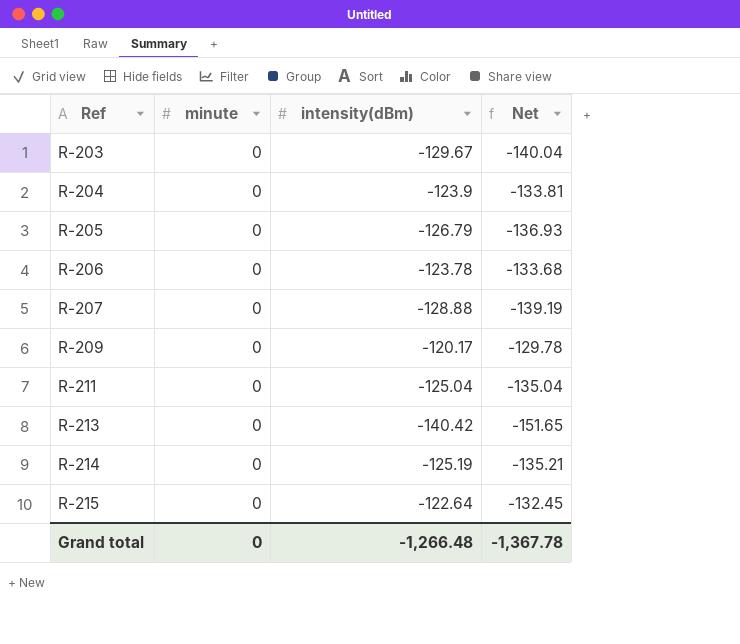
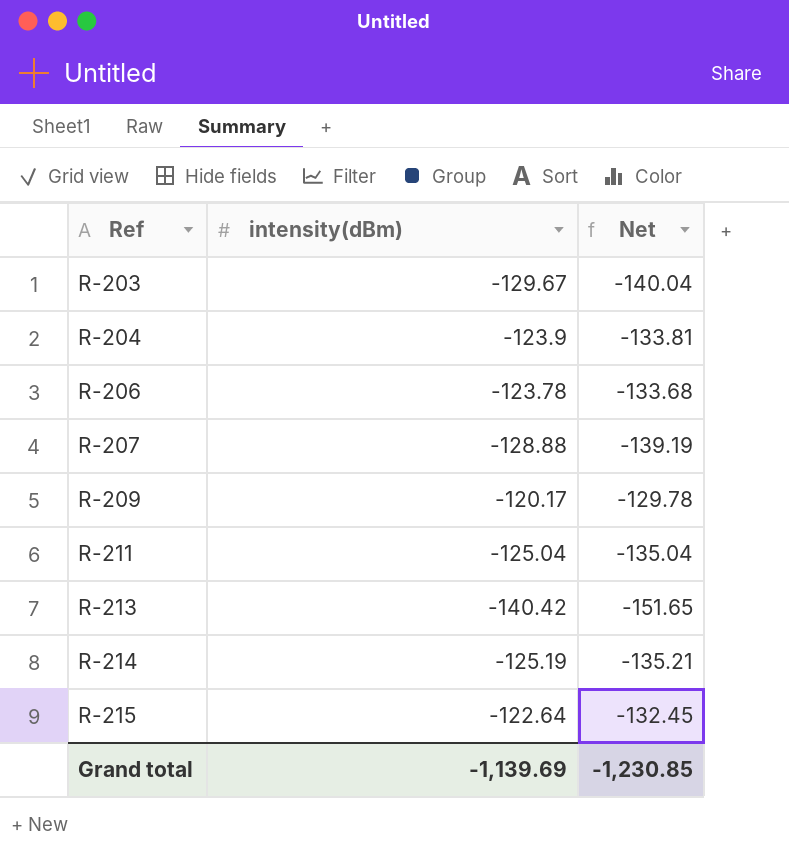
column minute | position: 2 -> none
row R-205: 0 | -126.79 | -136.93 -> none
Grand total | intensity(dBm): -1,266.48 -> -1,139.69
Grand total | Net: -1,367.78 -> -1,230.85

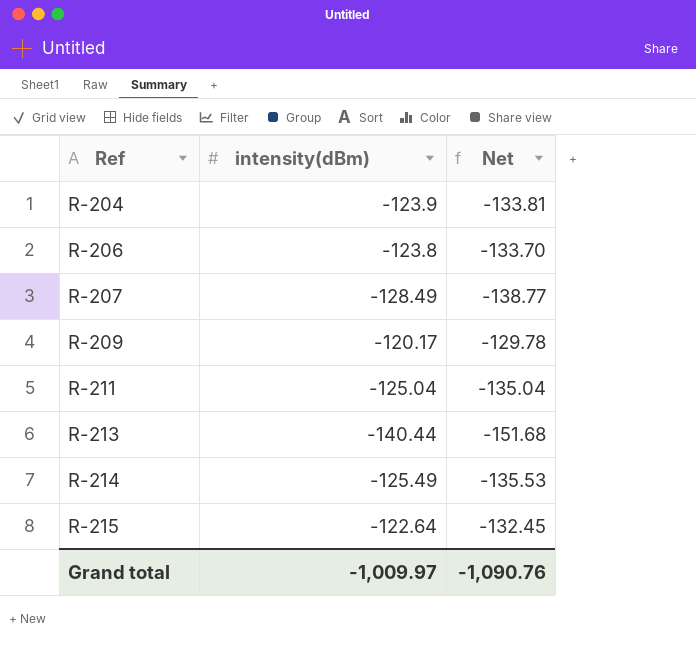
row R-203: -129.67 | -140.04 -> none
R-206 | intensity(dBm): -123.78 -> -123.8
R-206 | Net: -133.68 -> -133.70
R-207 | intensity(dBm): -128.88 -> -128.49
R-207 | Net: -139.19 -> -138.77
R-213 | intensity(dBm): -140.42 -> -140.44
R-213 | Net: -151.65 -> -151.68
R-214 | intensity(dBm): -125.19 -> -125.49
R-214 | Net: -135.21 -> -135.53
Grand total | intensity(dBm): -1,139.69 -> -1,009.97
Grand total | Net: -1,230.85 -> -1,090.76

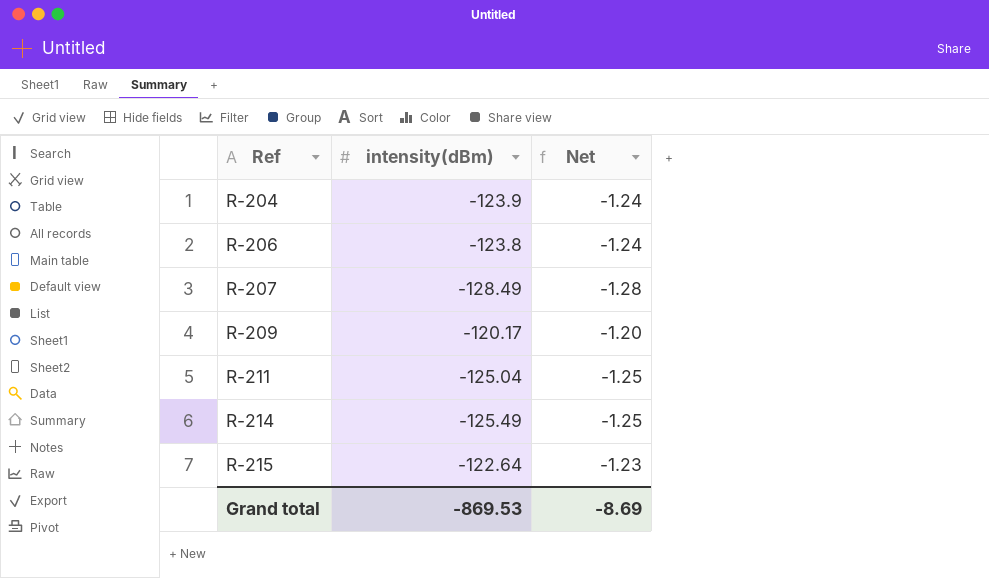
column Net | formula: [intensity(dBm)] * 1.08 -> [intensity(dBm)] * 0.01
row R-213: -140.44 | -151.68 -> none
Grand total | intensity(dBm): -1,009.97 -> -869.53
Grand total | Net: -1,090.76 -> -8.69

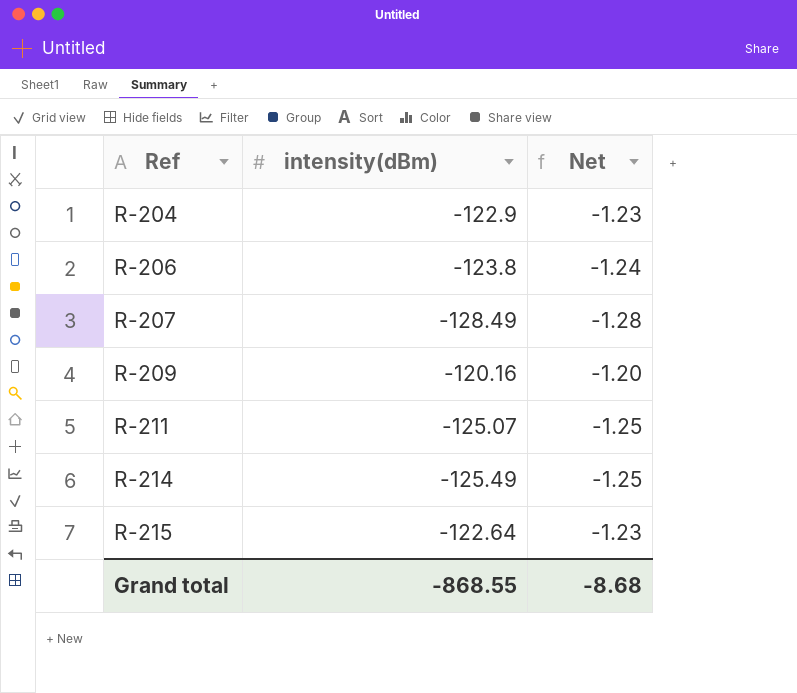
R-204 | intensity(dBm): -123.9 -> -122.9
R-204 | Net: -1.24 -> -1.23
R-209 | intensity(dBm): -120.17 -> -120.16
R-211 | intensity(dBm): -125.04 -> -125.07
Grand total | intensity(dBm): -869.53 -> -868.55
Grand total | Net: -8.69 -> -8.68

